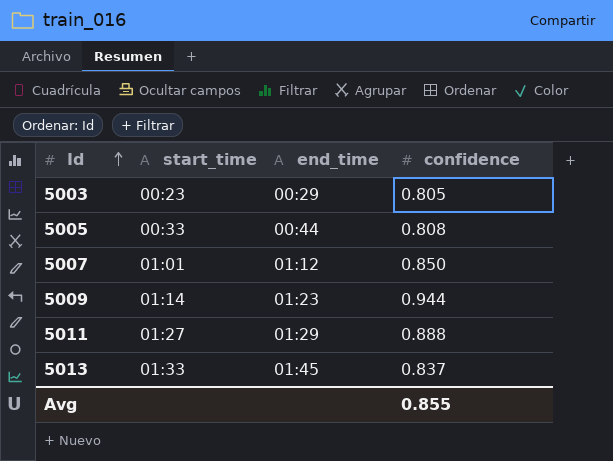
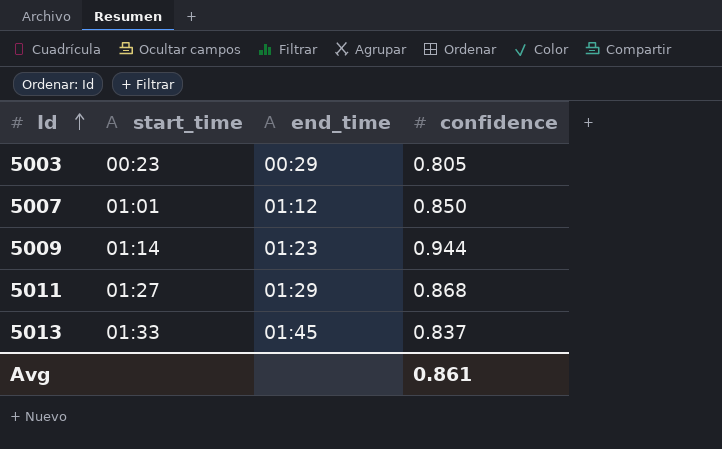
row 5005: 00:33 | 00:44 | 0.808 -> none
5011 | confidence: 0.888 -> 0.868
Avg | confidence: 0.855 -> 0.861

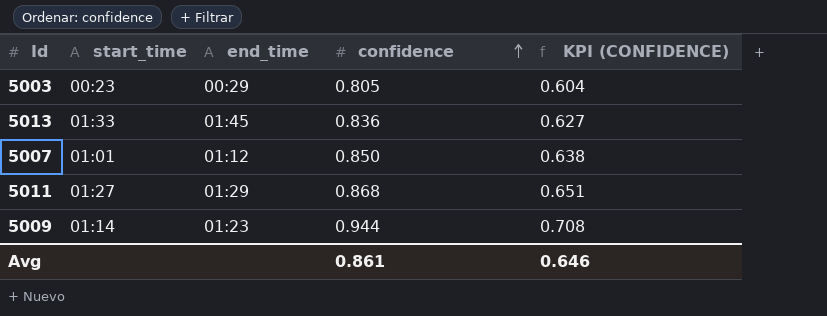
row order: Id ascending -> confidence ascending
column KPI (CONFIDENCE) | formula: none -> [confidence] * 0.75
5013 | confidence: 0.837 -> 0.836

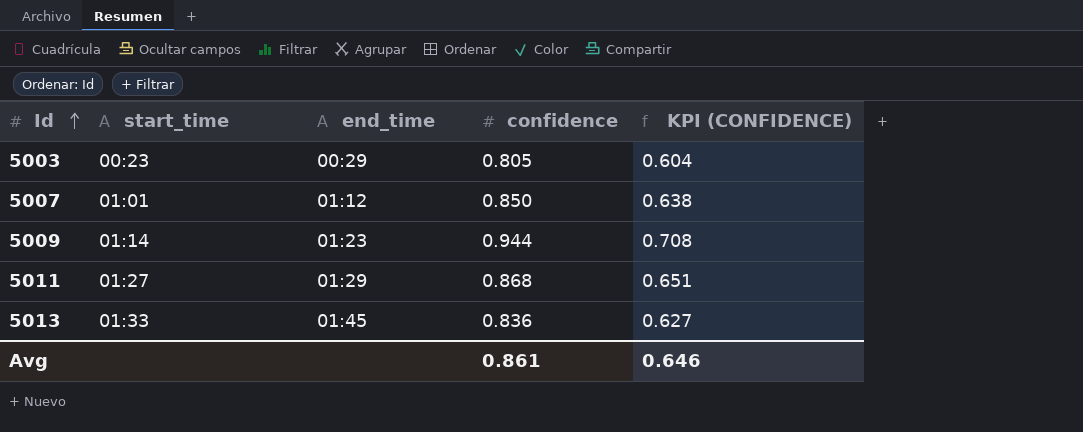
row order: confidence ascending -> Id ascending

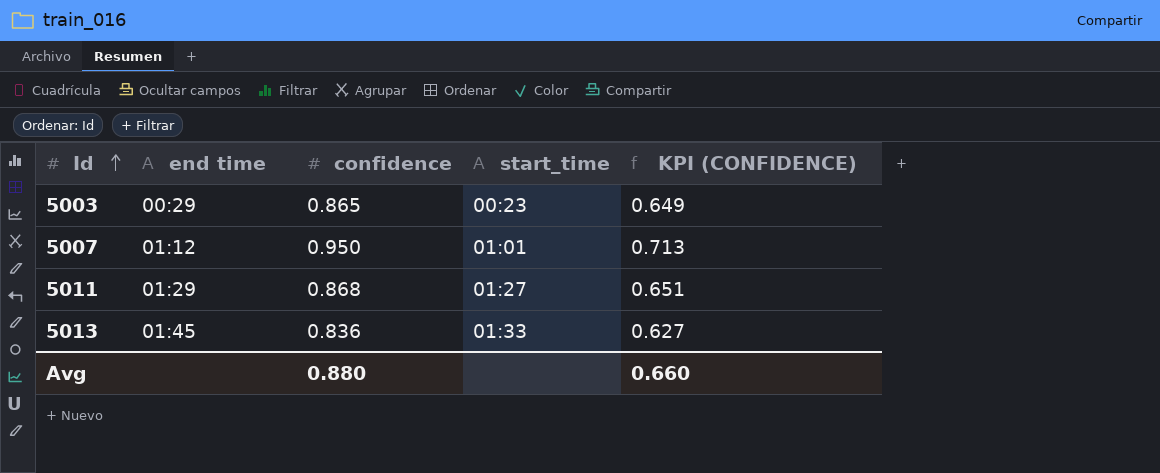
column name: end_time -> end time
column start_time | position: 2 -> 4
row 5009: 01:14 | 01:23 | 0.944 | 0.708 -> none
5003 | confidence: 0.805 -> 0.865
5003 | KPI (CONFIDENCE): 0.604 -> 0.649
5007 | confidence: 0.850 -> 0.950
5007 | KPI (CONFIDENCE): 0.638 -> 0.713
Avg | confidence: 0.861 -> 0.880
Avg | KPI (CONFIDENCE): 0.646 -> 0.660

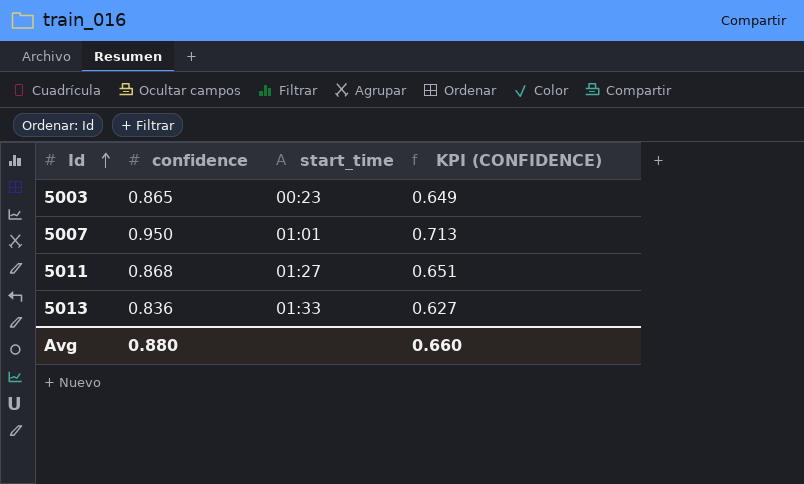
column end time | position: 2 -> none

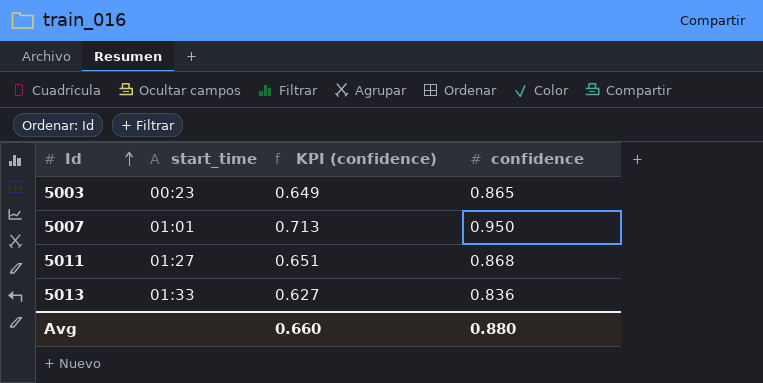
column name: KPI (CONFIDENCE) -> KPI (confidence)
column confidence | position: 2 -> 4

